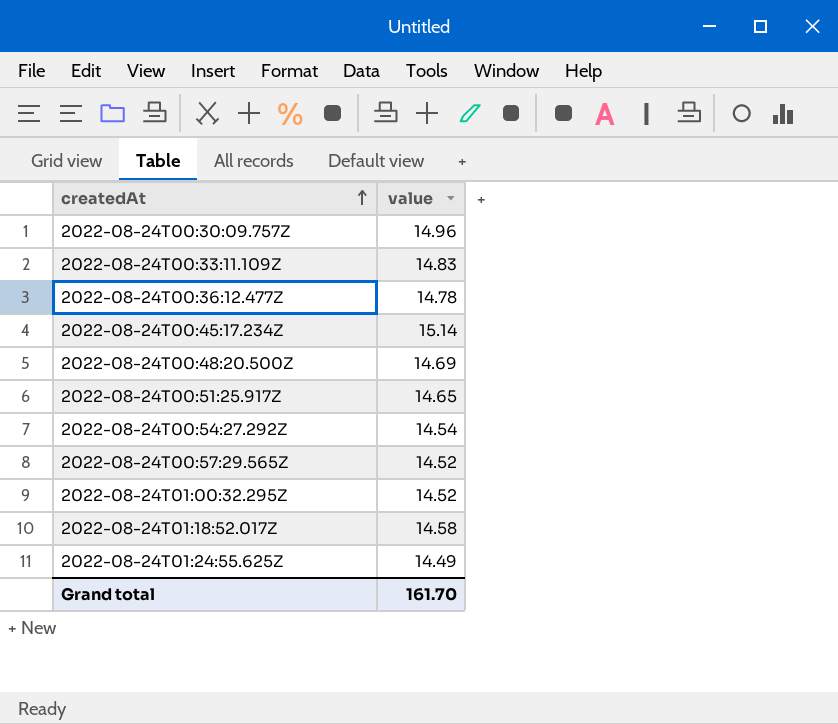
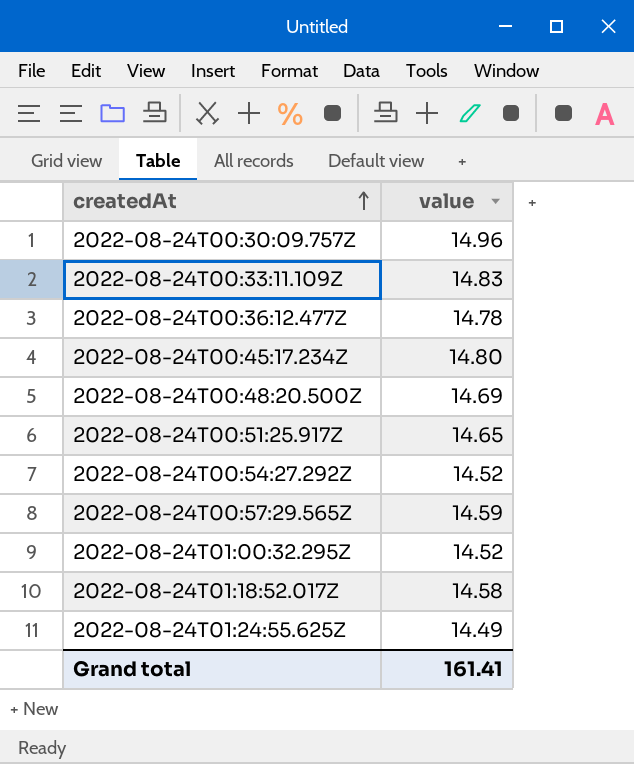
2022-08-24T00:45:17.234Z | value: 15.14 -> 14.80
2022-08-24T00:54:27.292Z | value: 14.54 -> 14.52
2022-08-24T00:57:29.565Z | value: 14.52 -> 14.59
Grand total | value: 161.70 -> 161.41

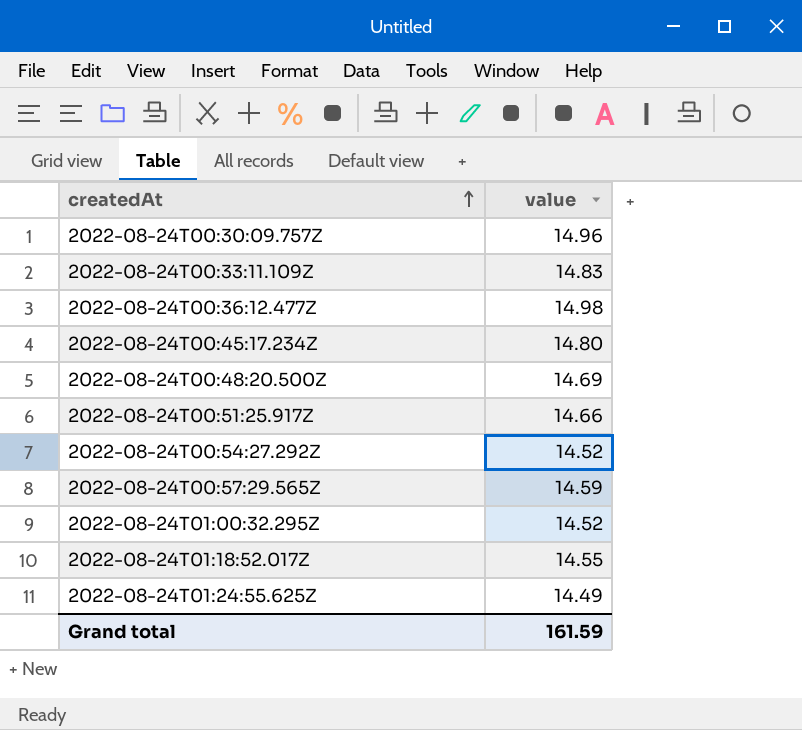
2022-08-24T00:36:12.477Z | value: 14.78 -> 14.98
2022-08-24T00:51:25.917Z | value: 14.65 -> 14.66
2022-08-24T01:18:52.017Z | value: 14.58 -> 14.55
Grand total | value: 161.41 -> 161.59

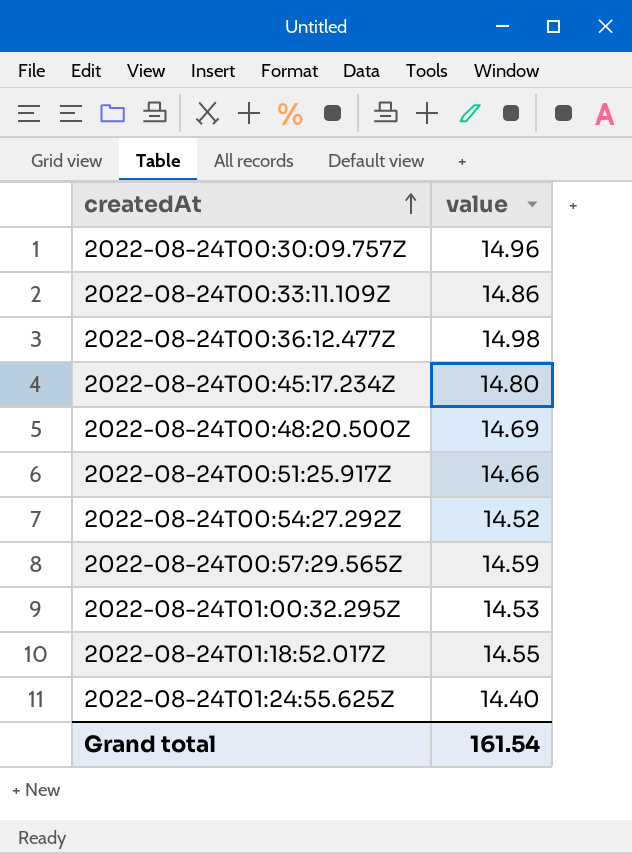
2022-08-24T00:33:11.109Z | value: 14.83 -> 14.86
2022-08-24T01:00:32.295Z | value: 14.52 -> 14.53
2022-08-24T01:24:55.625Z | value: 14.49 -> 14.40
Grand total | value: 161.59 -> 161.54

